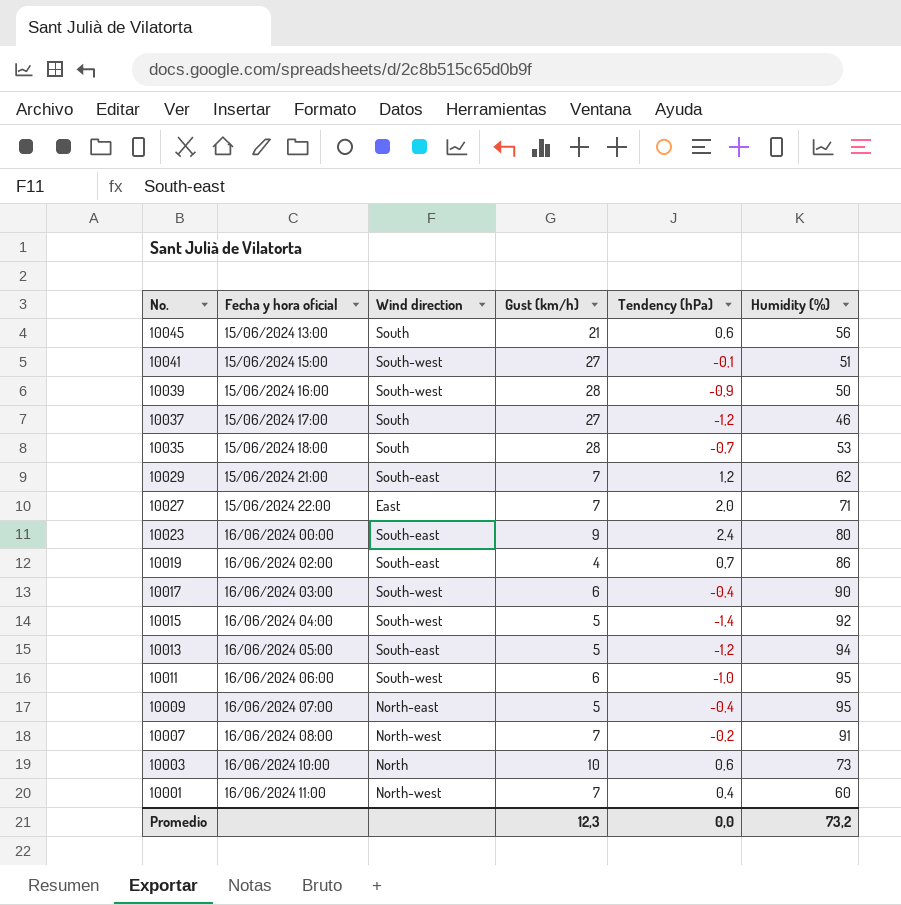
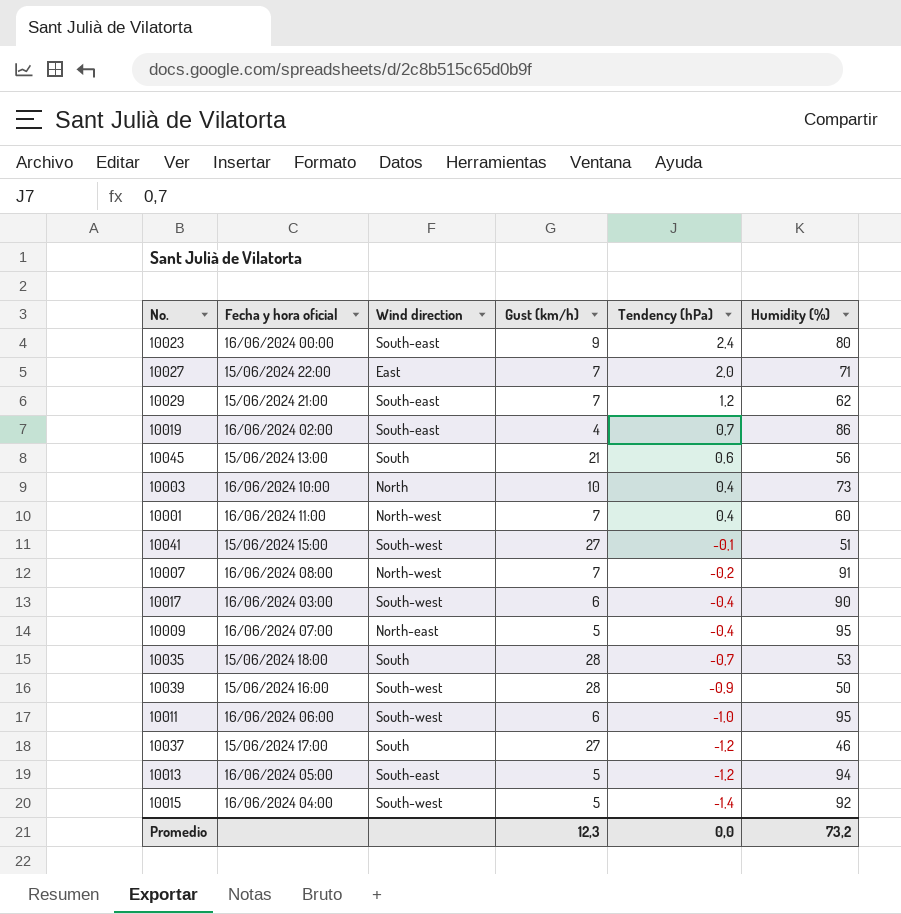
row order: No. descending -> Tendency (hPa) descending
10003 | Tendency (hPa): 0,6 -> 0,4

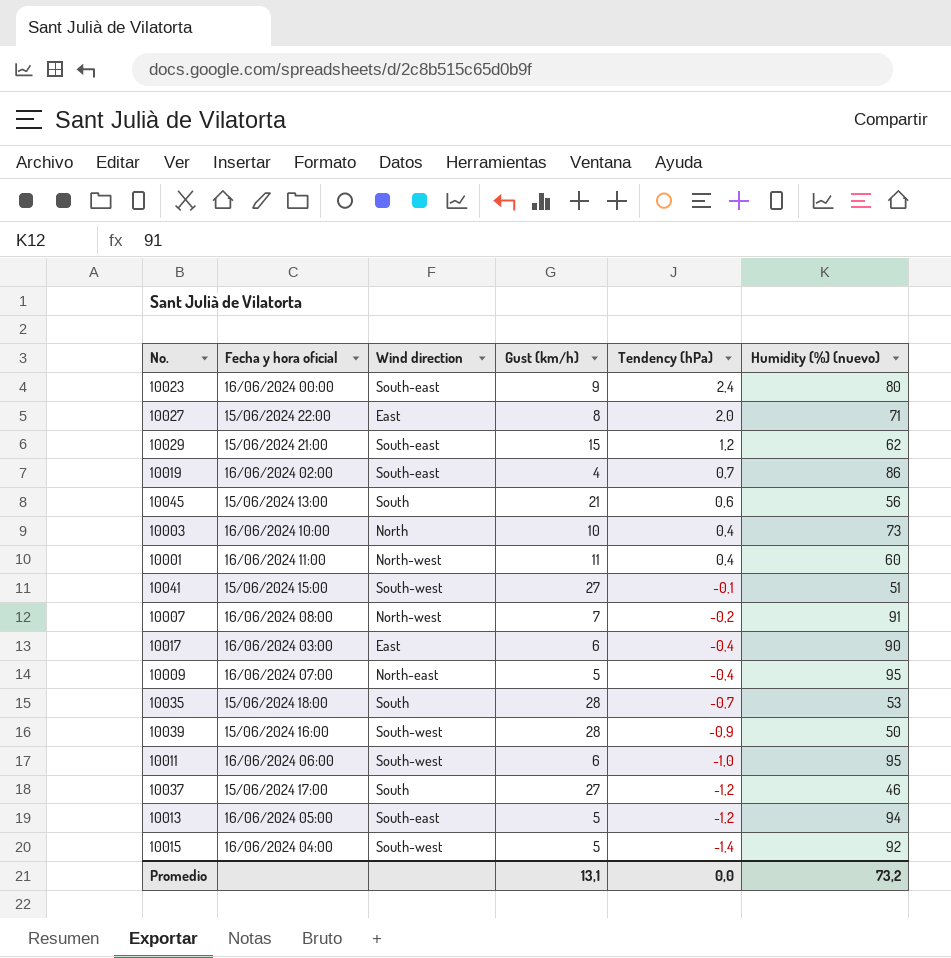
column name: Humidity (%) -> Humidity (%) (nuevo)
10027 | Gust (km/h): 7 -> 8
10029 | Gust (km/h): 7 -> 15
10001 | Gust (km/h): 7 -> 11
10017 | Wind direction: South-west -> East
Promedio | Gust (km/h): 12,3 -> 13,1

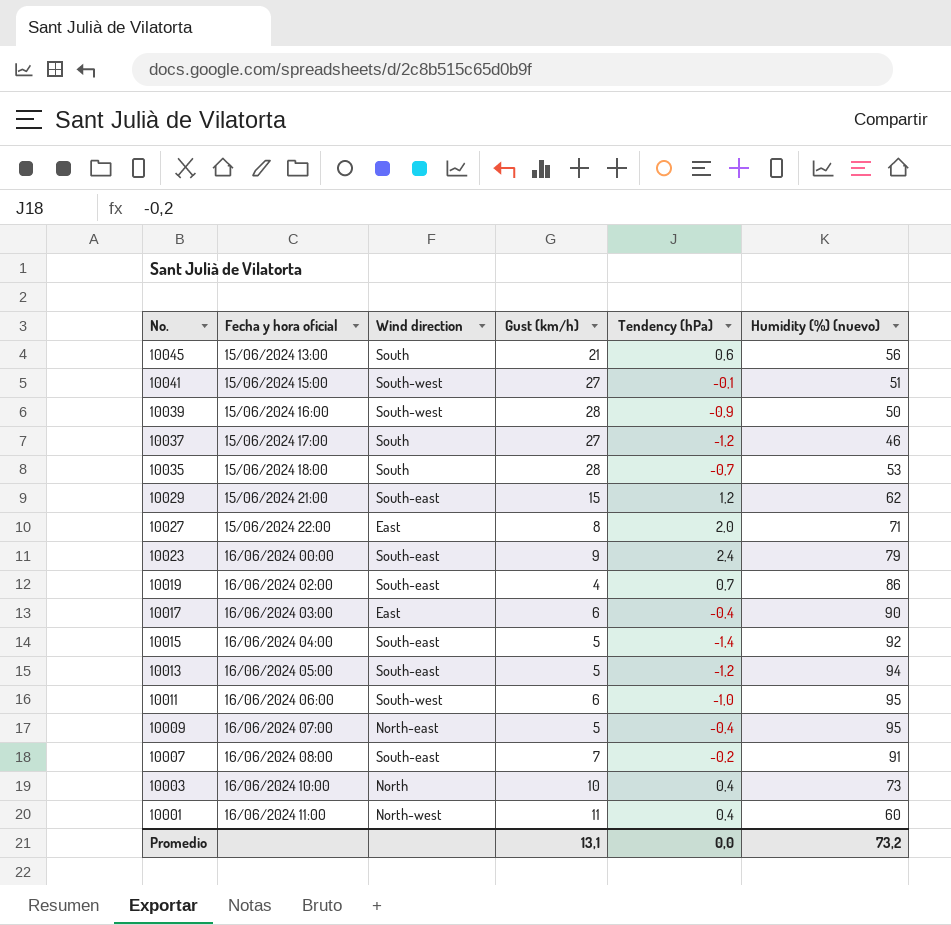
row order: Tendency (hPa) descending -> No. descending
10023 | Humidity (%) (nuevo): 80 -> 79
10015 | Wind direction: South-west -> South-east
10007 | Wind direction: North-west -> South-east

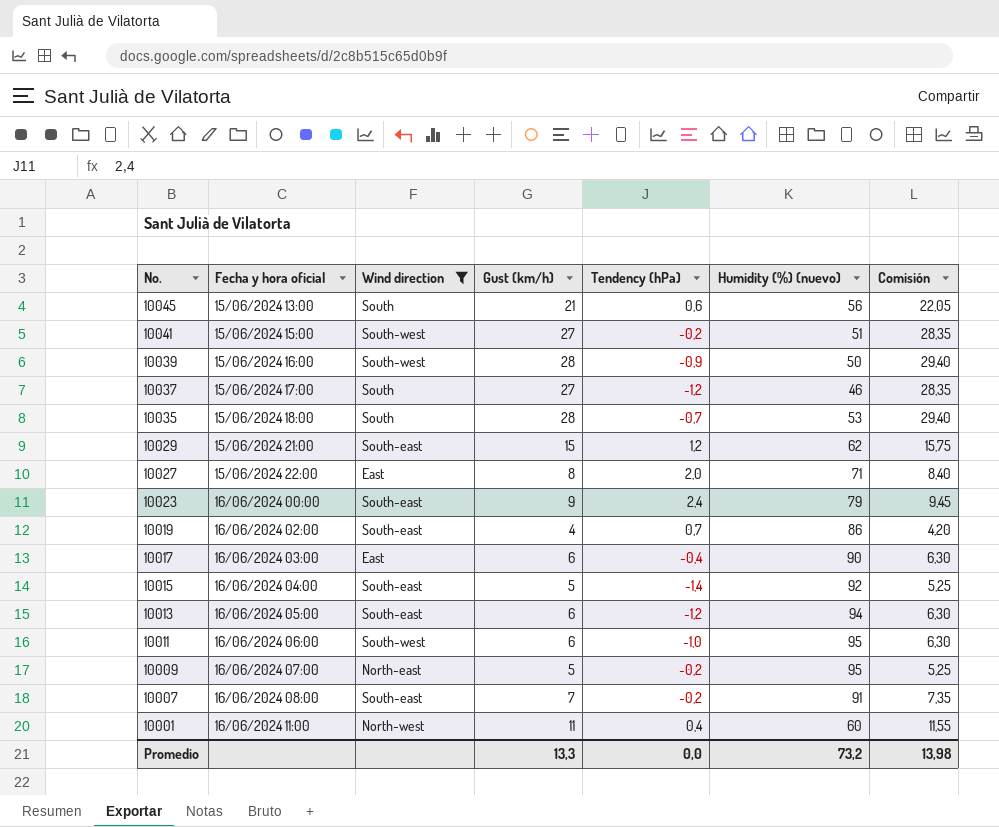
filter: none -> Wind direction != North
column Comisión | formula: none -> [Gust (km/h)] * 1,05
10041 | Tendency (hPa): -0,1 -> -0,2
10013 | Gust (km/h): 5 -> 6
10009 | Tendency (hPa): -0,4 -> -0,2
Promedio | Gust (km/h): 13,1 -> 13,3

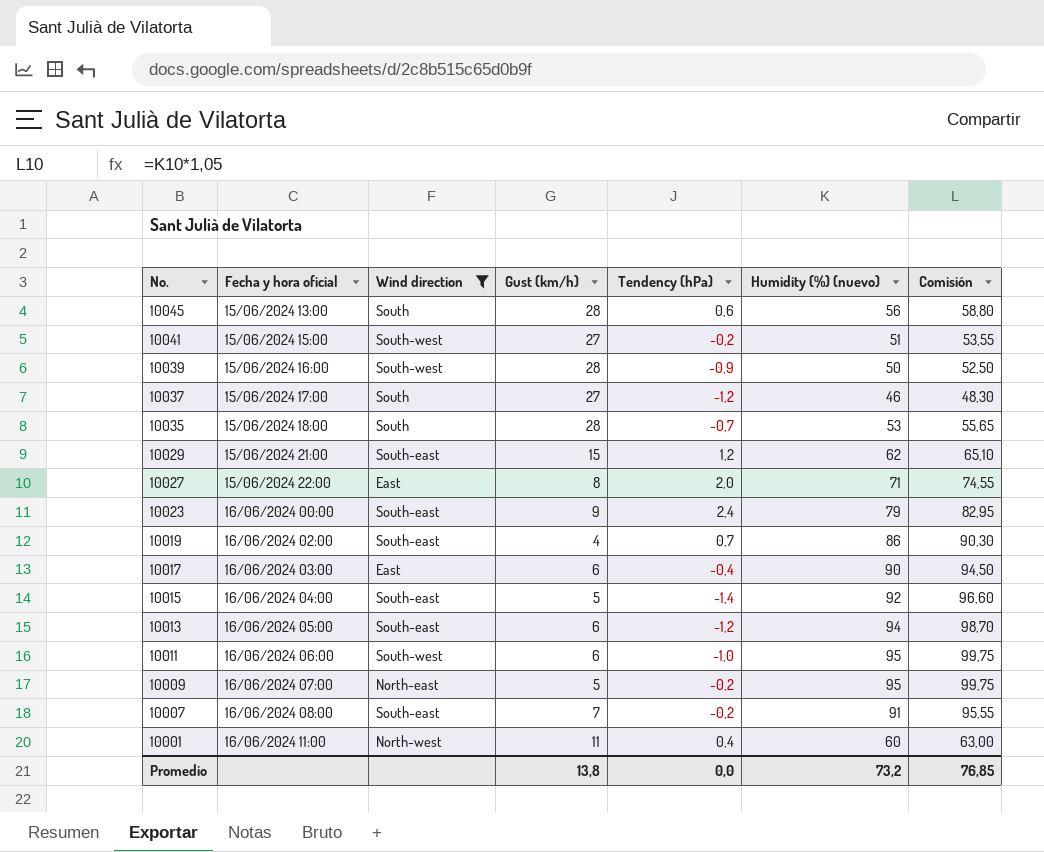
column Comisión | formula: [Gust (km/h)] * 1,05 -> [Humidity (%) (nuevo)] * 1,05
10045 | Gust (km/h): 21 -> 28
Promedio | Gust (km/h): 13,3 -> 13,8
Promedio | Comisión: 13,98 -> 76,85

